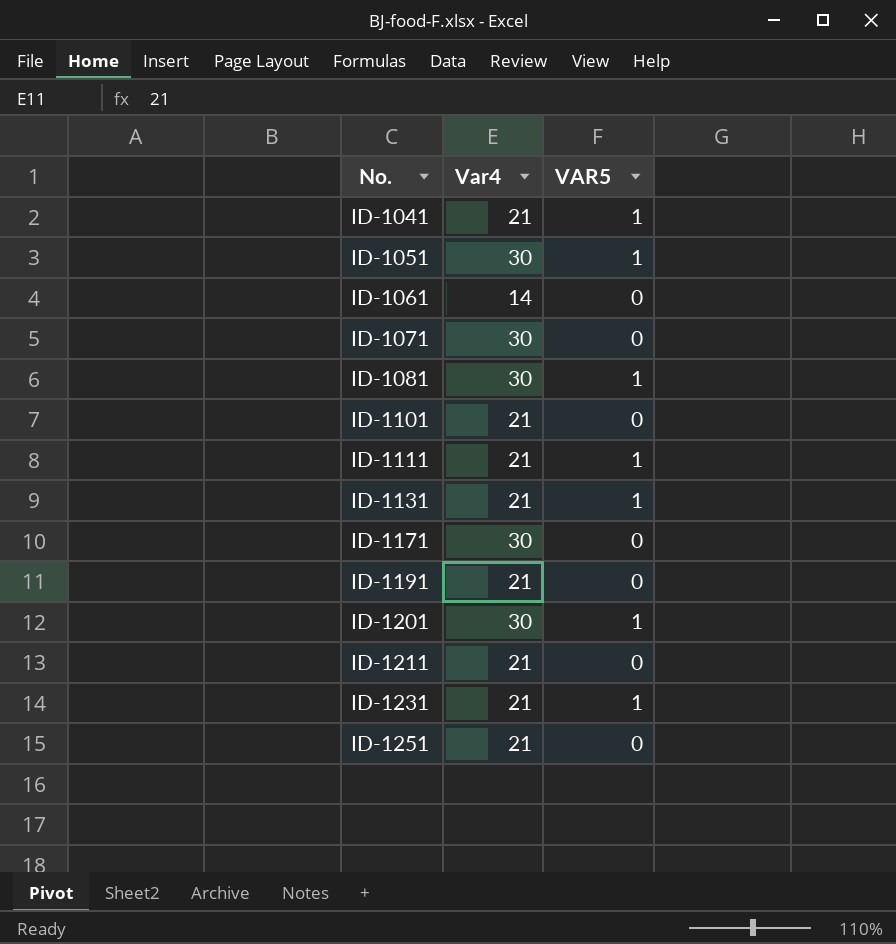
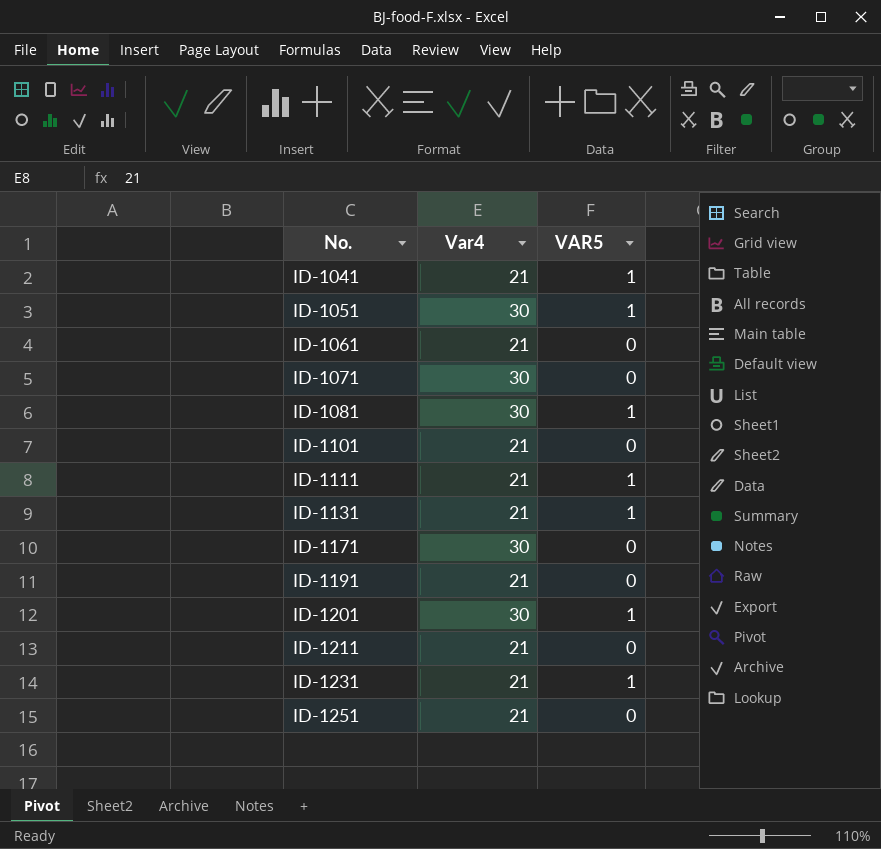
ID-1061 | Var4: 14 -> 21

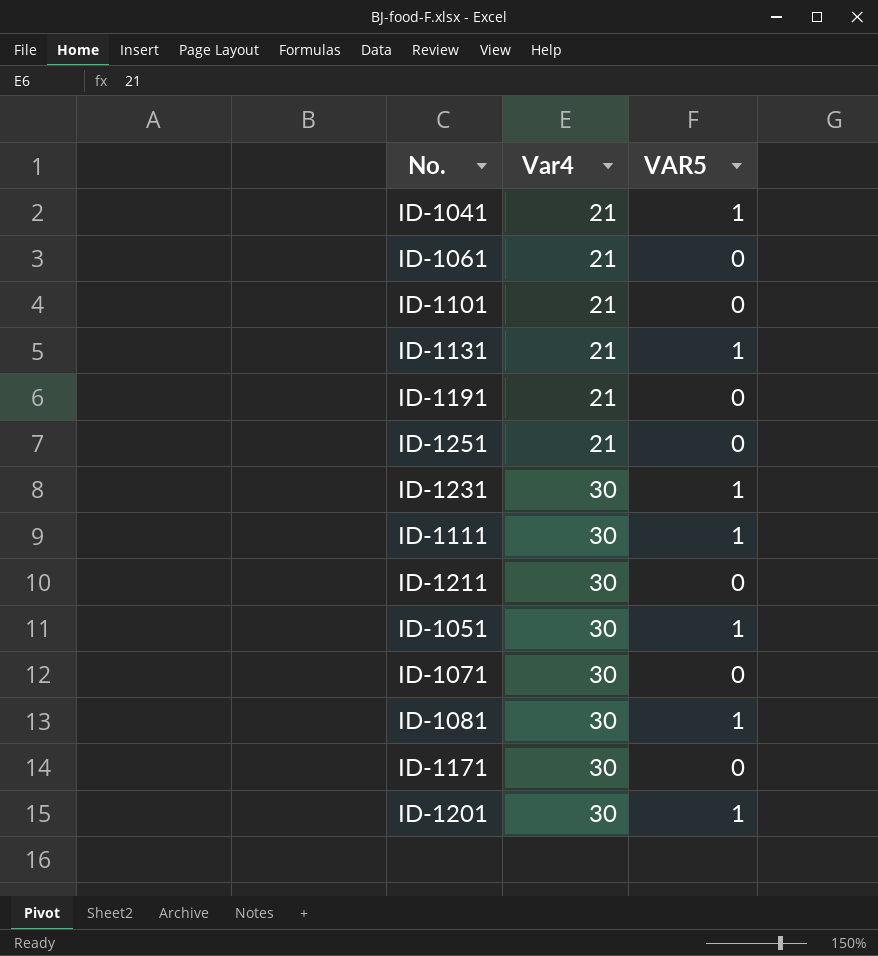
row order: No. ascending -> Var4 ascending
ID-1231 | Var4: 21 -> 30
ID-1111 | Var4: 21 -> 30
ID-1211 | Var4: 21 -> 30

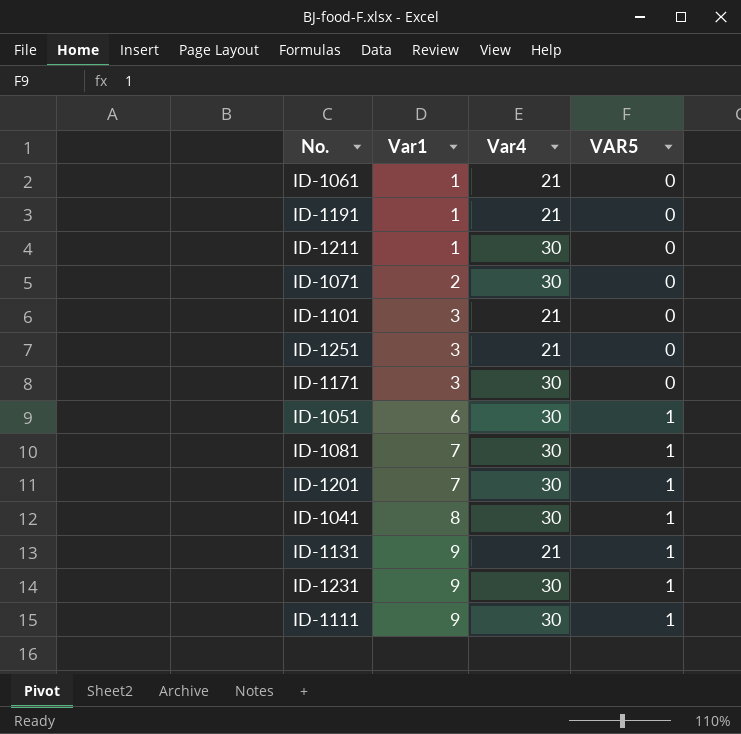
row order: Var4 ascending -> Var1 ascending
column Var1 | position: none -> 2
ID-1041 | Var4: 21 -> 30

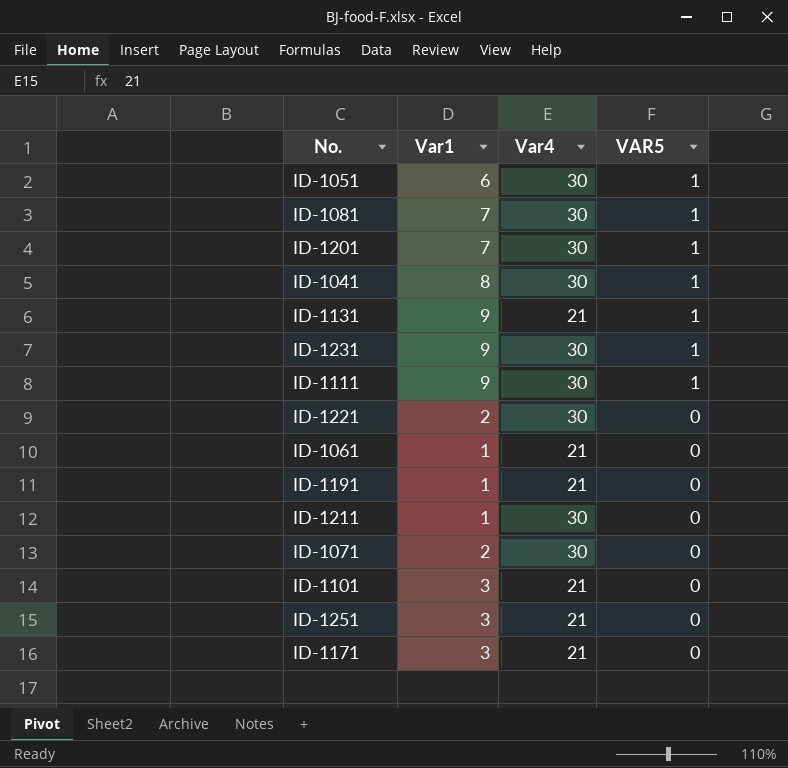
row order: Var1 ascending -> VAR5 descending
row ID-1221: none -> 2 | 30 | 0
ID-1171 | Var4: 30 -> 21

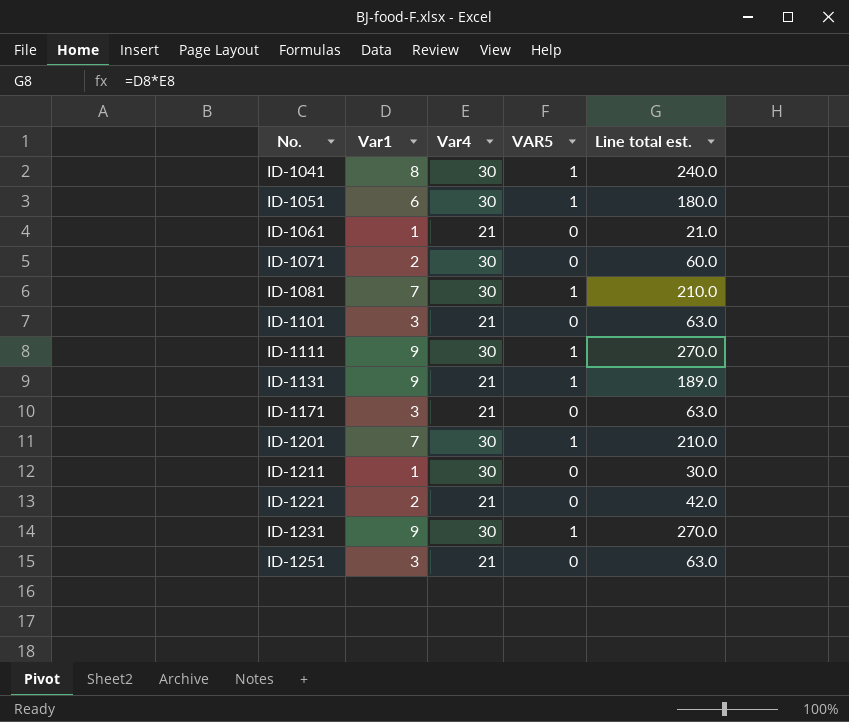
row order: VAR5 descending -> No. ascending
column Line total est. | formula: none -> [Var1] * [Var4]
row ID-1191: 1 | 21 | 0 -> none
ID-1221 | Var4: 30 -> 21

